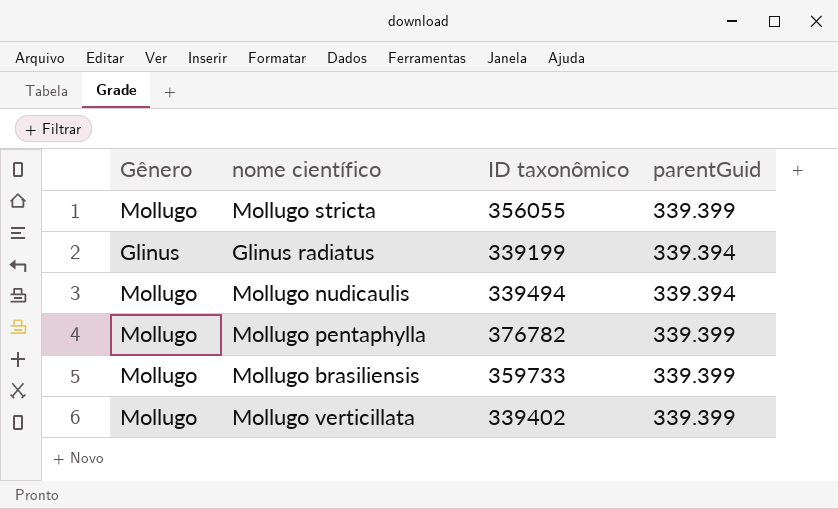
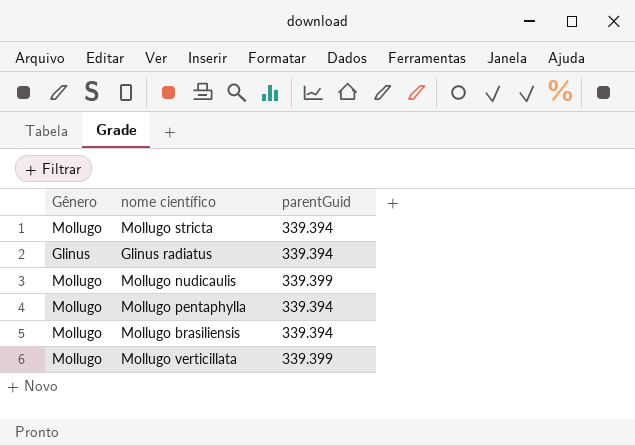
column ID taxonômico | position: 3 -> none
Mollugo stricta | parentGuid: 339.399 -> 339.394
Mollugo nudicaulis | parentGuid: 339.394 -> 339.399
Mollugo pentaphylla | parentGuid: 339.399 -> 339.394
Mollugo brasiliensis | parentGuid: 339.399 -> 339.394

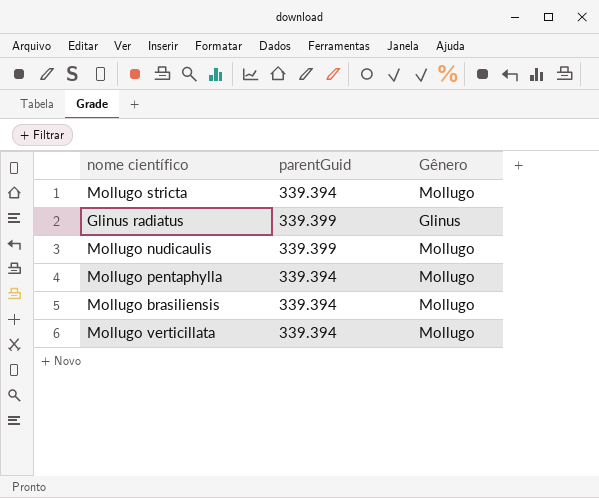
column Gênero | position: 1 -> 3
Glinus radiatus | parentGuid: 339.394 -> 339.399
Mollugo verticillata | parentGuid: 339.399 -> 339.394

